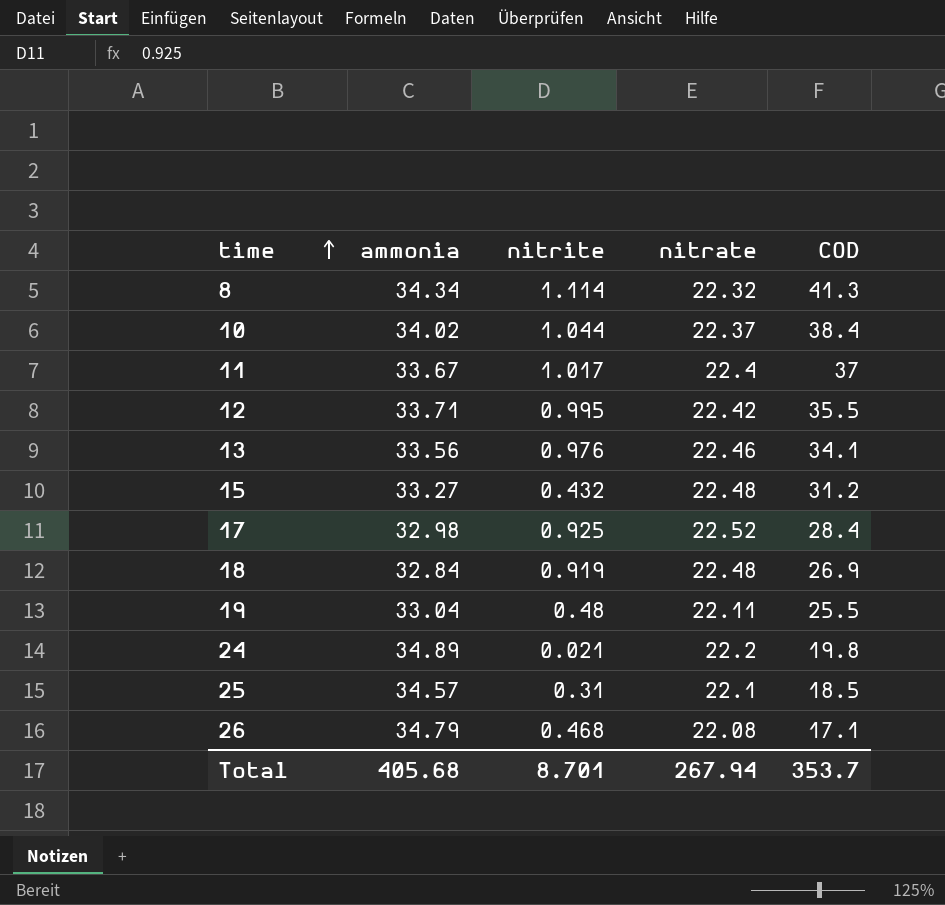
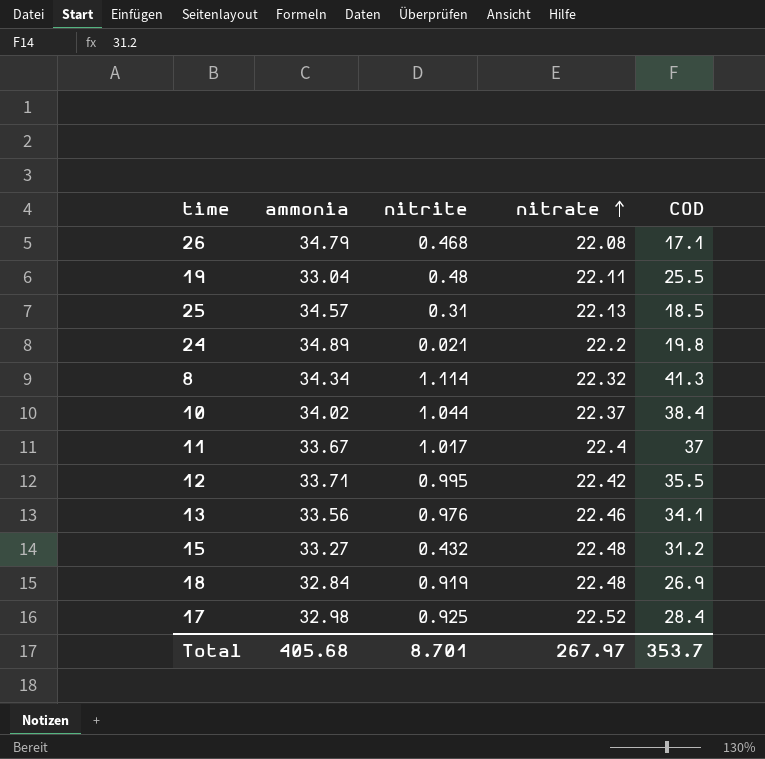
row order: time ascending -> nitrate ascending
25 | nitrate: 22.1 -> 22.13
Total | nitrate: 267.94 -> 267.97

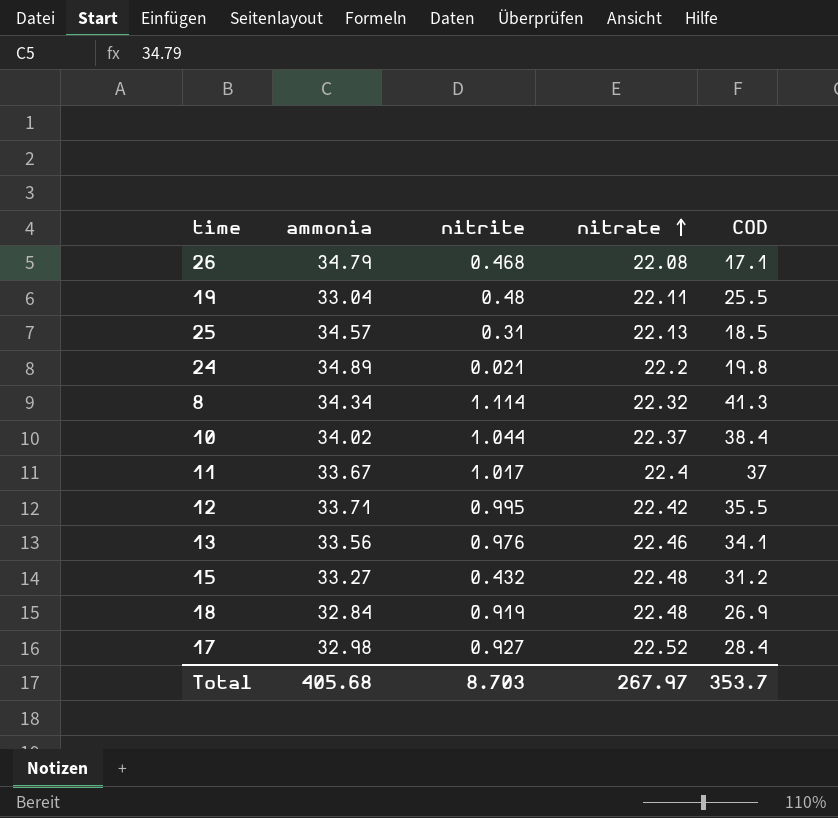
17 | nitrite: 0.925 -> 0.927
Total | nitrite: 8.701 -> 8.703

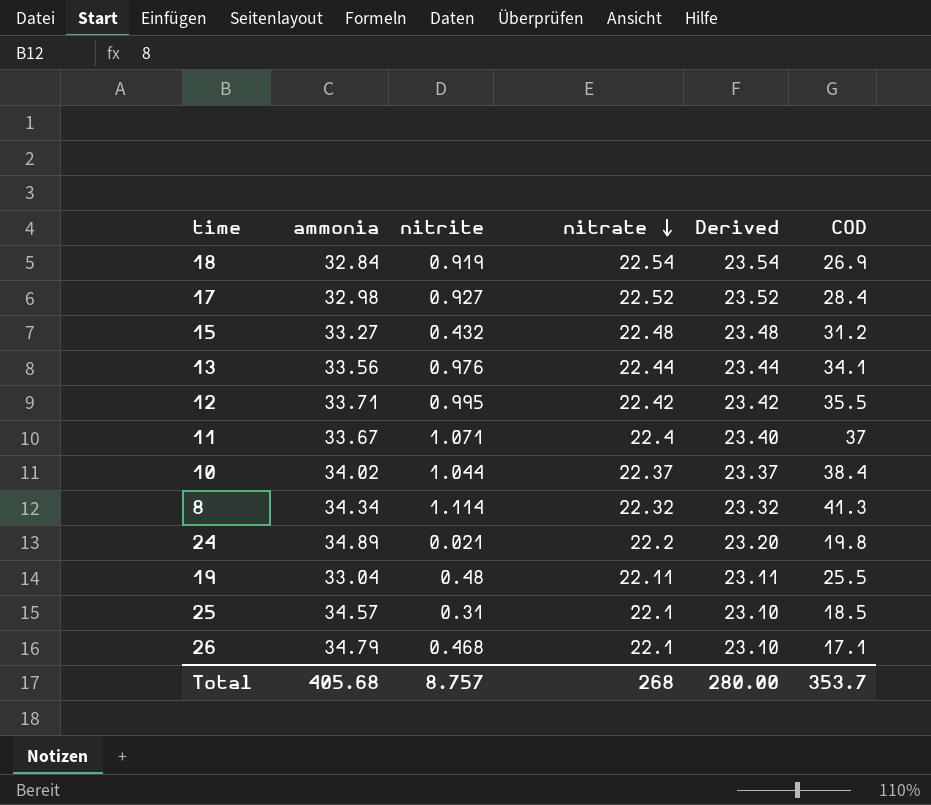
row order: nitrate ascending -> nitrate descending
column Derived | formula: none -> [nitrate] + 1
18 | nitrate: 22.48 -> 22.54
13 | nitrate: 22.46 -> 22.44
11 | nitrite: 1.017 -> 1.071
25 | nitrate: 22.13 -> 22.1
26 | nitrate: 22.08 -> 22.1
Total | nitrite: 8.703 -> 8.757
Total | nitrate: 267.97 -> 268

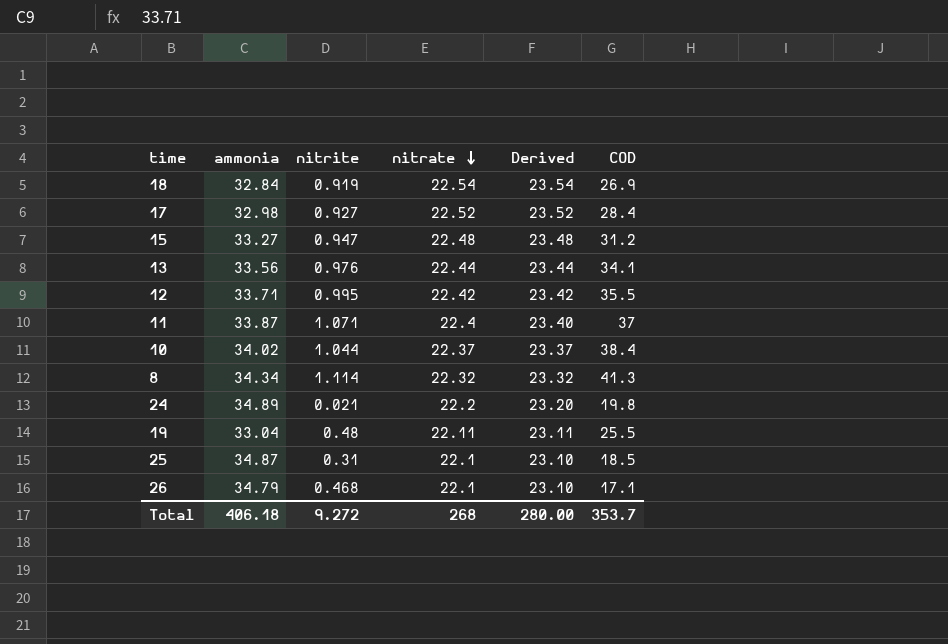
15 | nitrite: 0.432 -> 0.947
11 | ammonia: 33.67 -> 33.87
25 | ammonia: 34.57 -> 34.87
Total | ammonia: 405.68 -> 406.18
Total | nitrite: 8.757 -> 9.272

